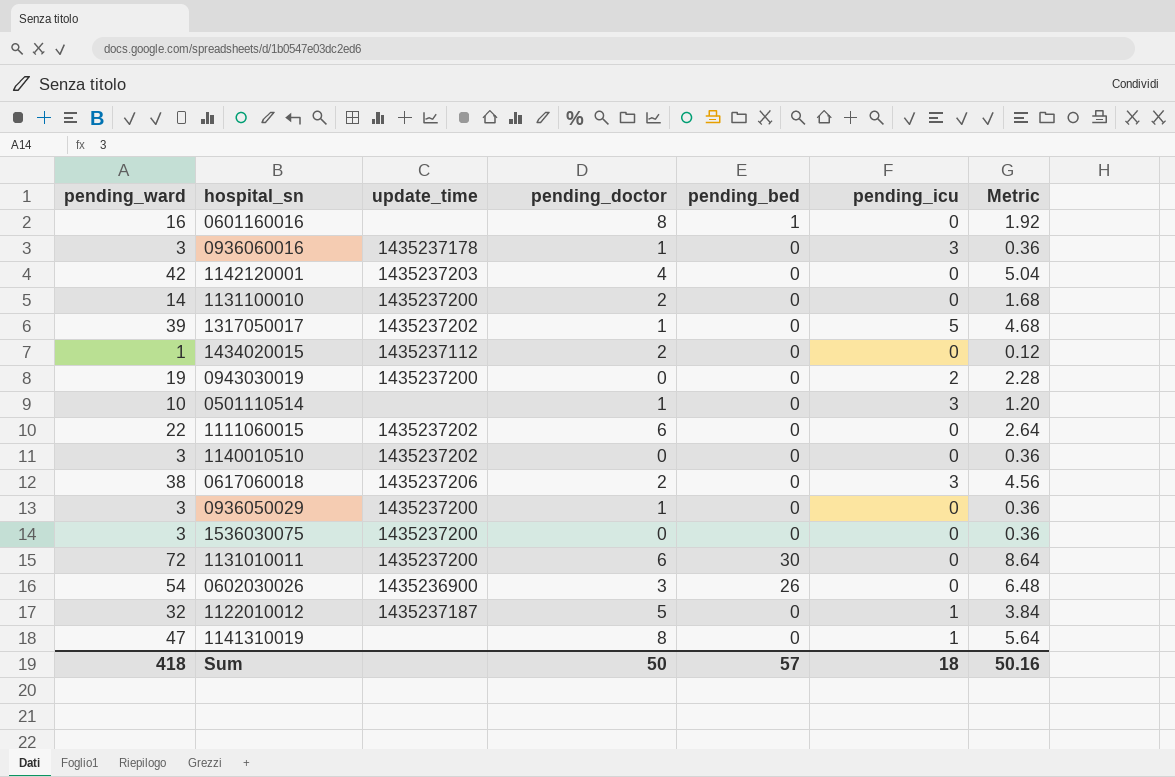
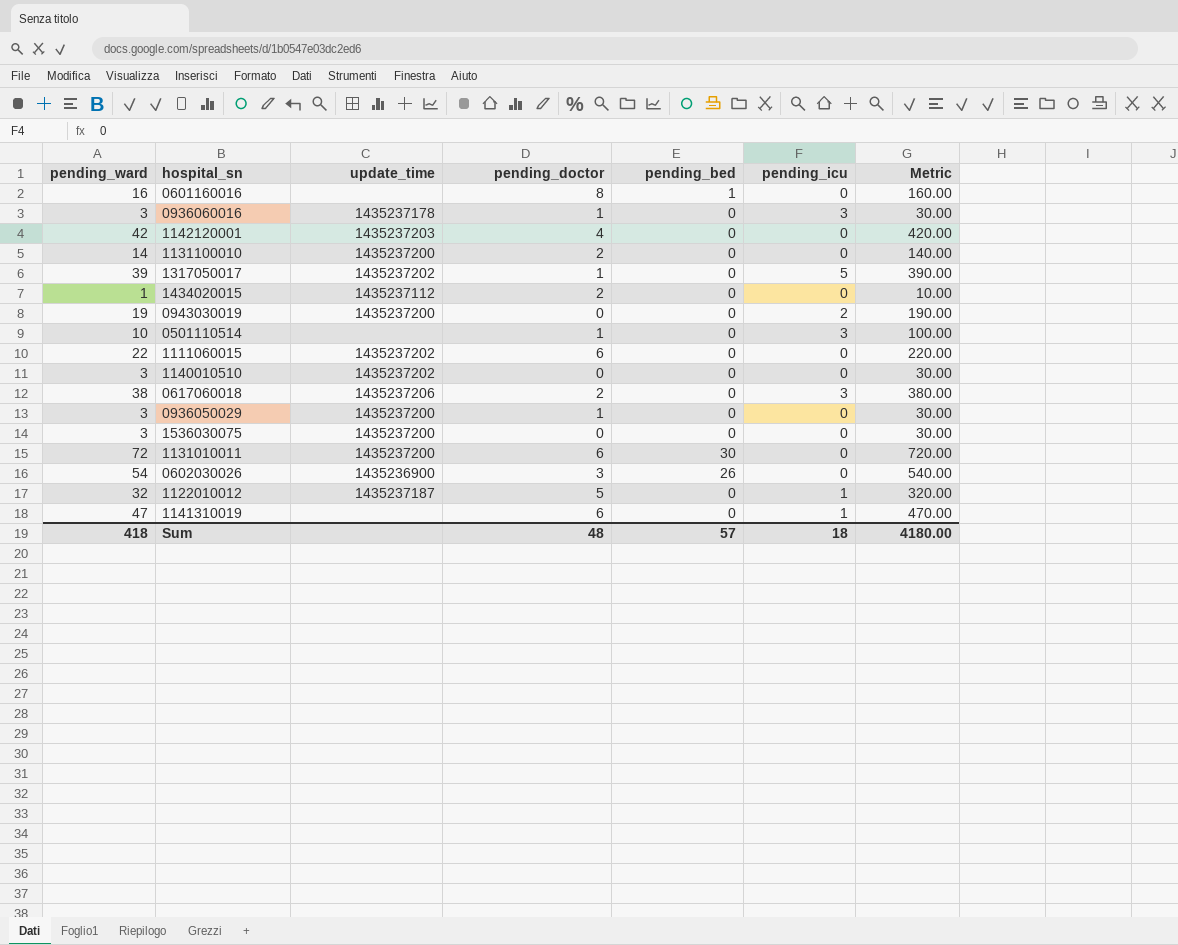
column Metric | formula: [pending_ward] * 0.12 -> [pending_ward] * 10
1141310019 | pending_doctor: 8 -> 6
Sum | pending_doctor: 50 -> 48
Sum | Metric: 50.16 -> 4180.00

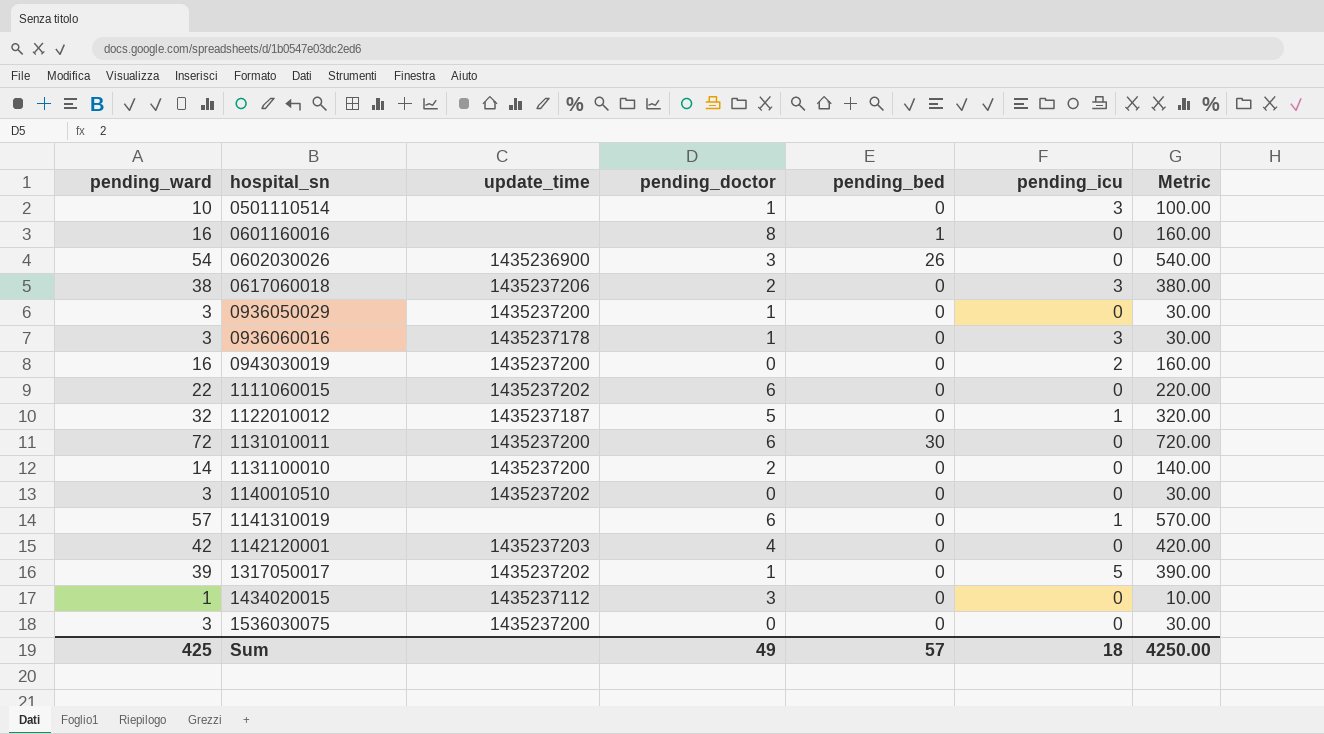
row order: none -> hospital_sn ascending
0943030019 | pending_ward: 19 -> 16
0943030019 | Metric: 190.00 -> 160.00
1141310019 | pending_ward: 47 -> 57
1141310019 | Metric: 470.00 -> 570.00
1434020015 | pending_doctor: 2 -> 3
Sum | pending_ward: 418 -> 425
Sum | pending_doctor: 48 -> 49
Sum | Metric: 4180.00 -> 4250.00

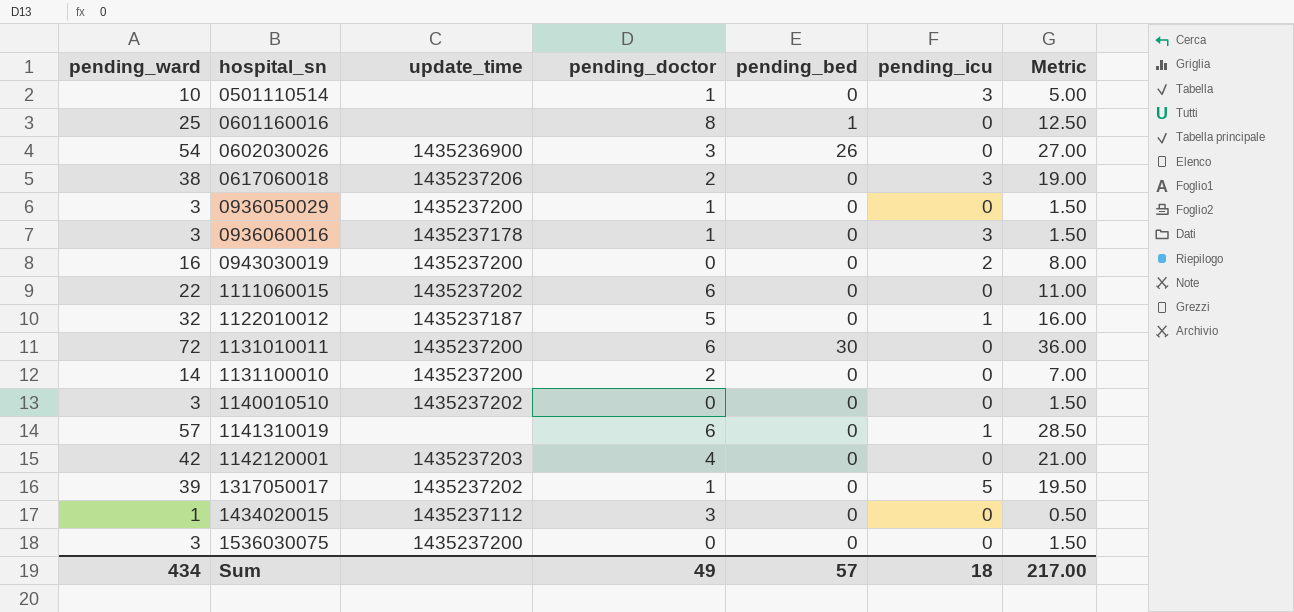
column Metric | formula: [pending_ward] * 10 -> [pending_ward] * 0.5
0601160016 | pending_ward: 16 -> 25
Sum | pending_ward: 425 -> 434
Sum | Metric: 4250.00 -> 217.00

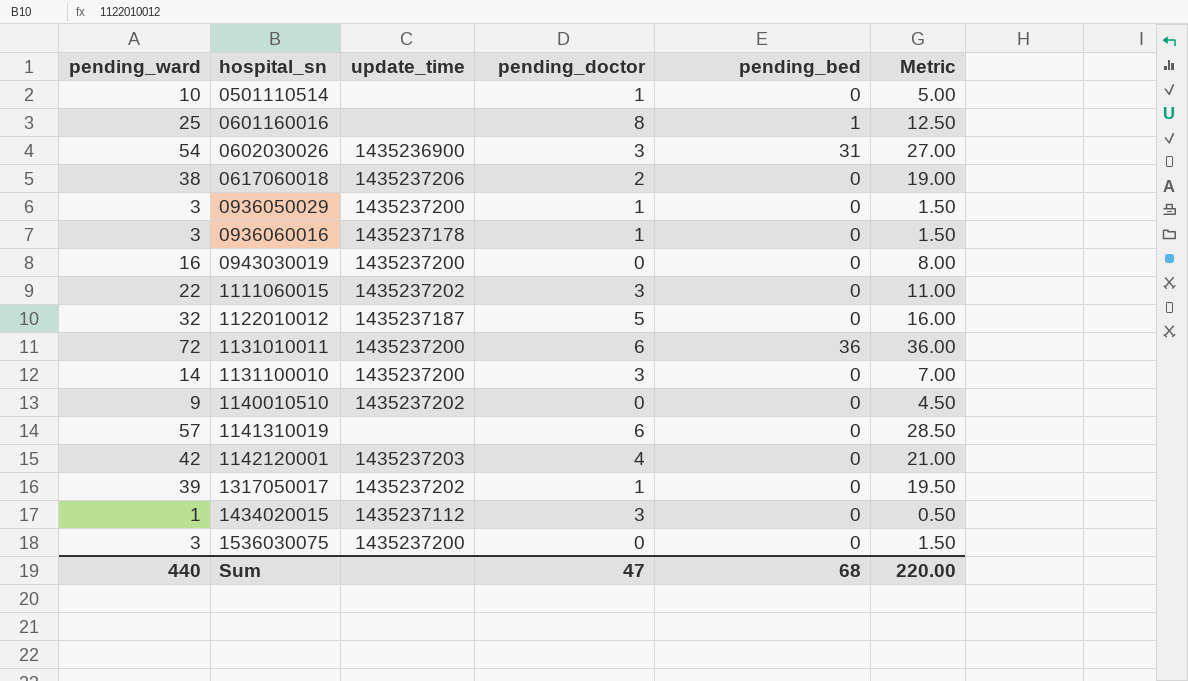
column pending_icu | position: 6 -> none
0602030026 | pending_bed: 26 -> 31
1111060015 | pending_doctor: 6 -> 3
1131010011 | pending_bed: 30 -> 36
1131100010 | pending_doctor: 2 -> 3
1140010510 | pending_ward: 3 -> 9
1140010510 | Metric: 1.50 -> 4.50
Sum | pending_ward: 434 -> 440
Sum | pending_doctor: 49 -> 47
Sum | pending_bed: 57 -> 68
Sum | Metric: 217.00 -> 220.00

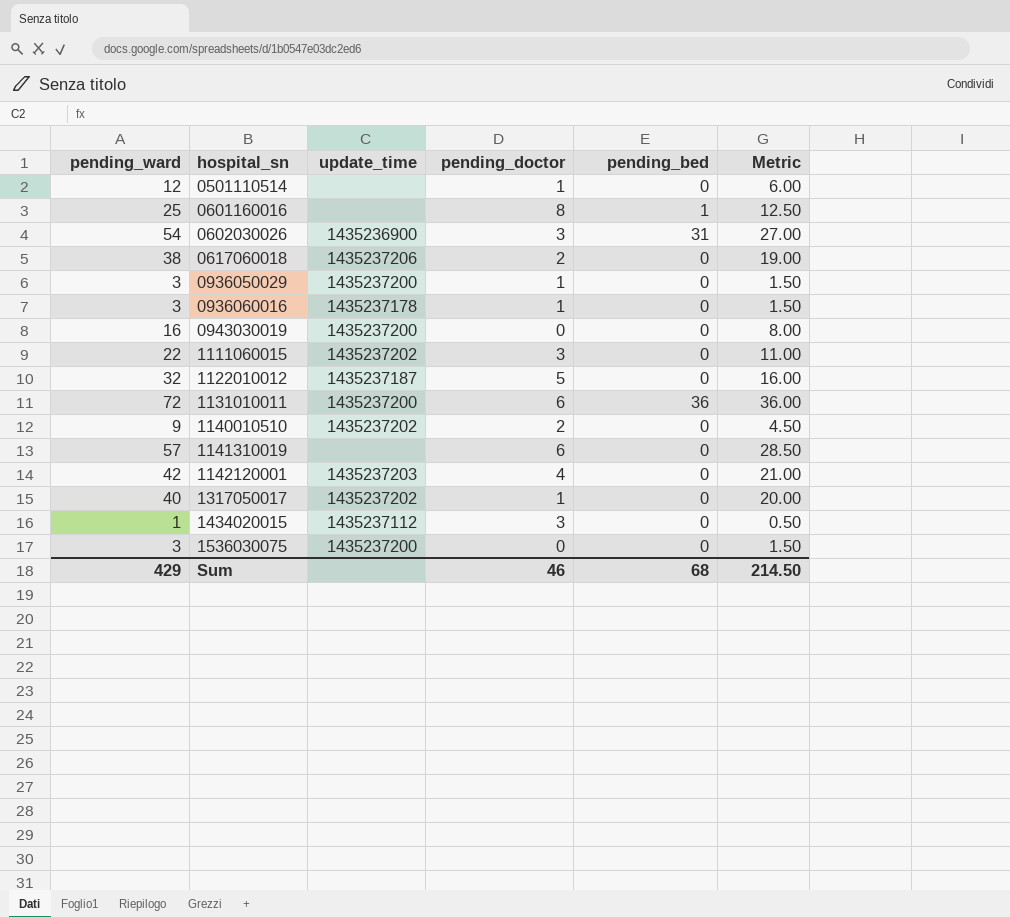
row 1131100010: 14 | 1435237200 | 3 | 0 | 7.00 -> none
0501110514 | pending_ward: 10 -> 12
0501110514 | Metric: 5.00 -> 6.00
1140010510 | pending_doctor: 0 -> 2
1317050017 | pending_ward: 39 -> 40
1317050017 | Metric: 19.50 -> 20.00
Sum | pending_ward: 440 -> 429
Sum | pending_doctor: 47 -> 46
Sum | Metric: 220.00 -> 214.50

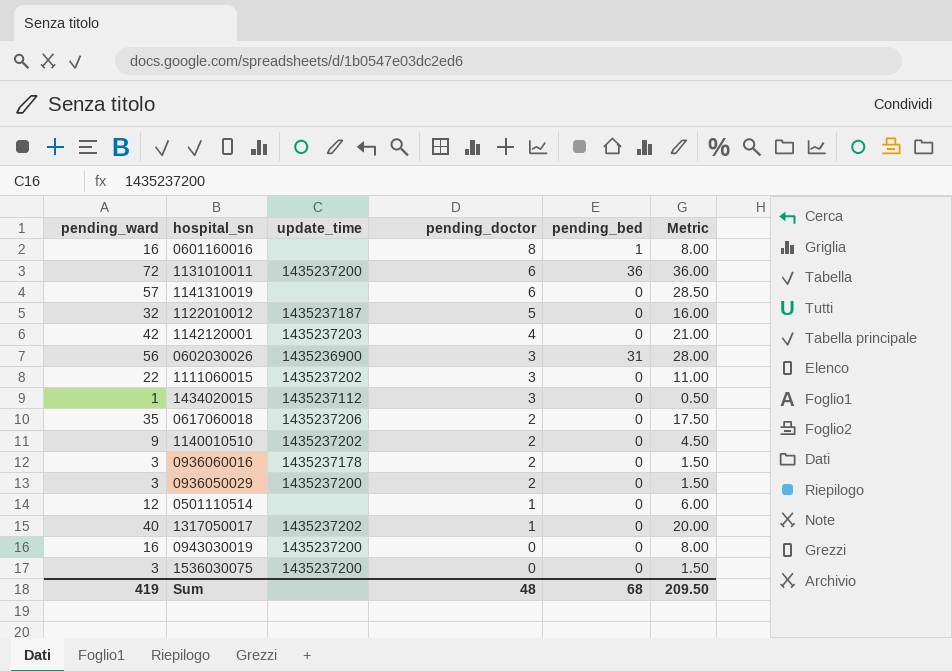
row order: hospital_sn ascending -> pending_doctor descending
0601160016 | pending_ward: 25 -> 16
0601160016 | Metric: 12.50 -> 8.00
0602030026 | pending_ward: 54 -> 56
0602030026 | Metric: 27.00 -> 28.00
0617060018 | pending_ward: 38 -> 35
0617060018 | Metric: 19.00 -> 17.50
0936060016 | pending_doctor: 1 -> 2
0936050029 | pending_doctor: 1 -> 2
Sum | pending_ward: 429 -> 419
Sum | pending_doctor: 46 -> 48
Sum | Metric: 214.50 -> 209.50

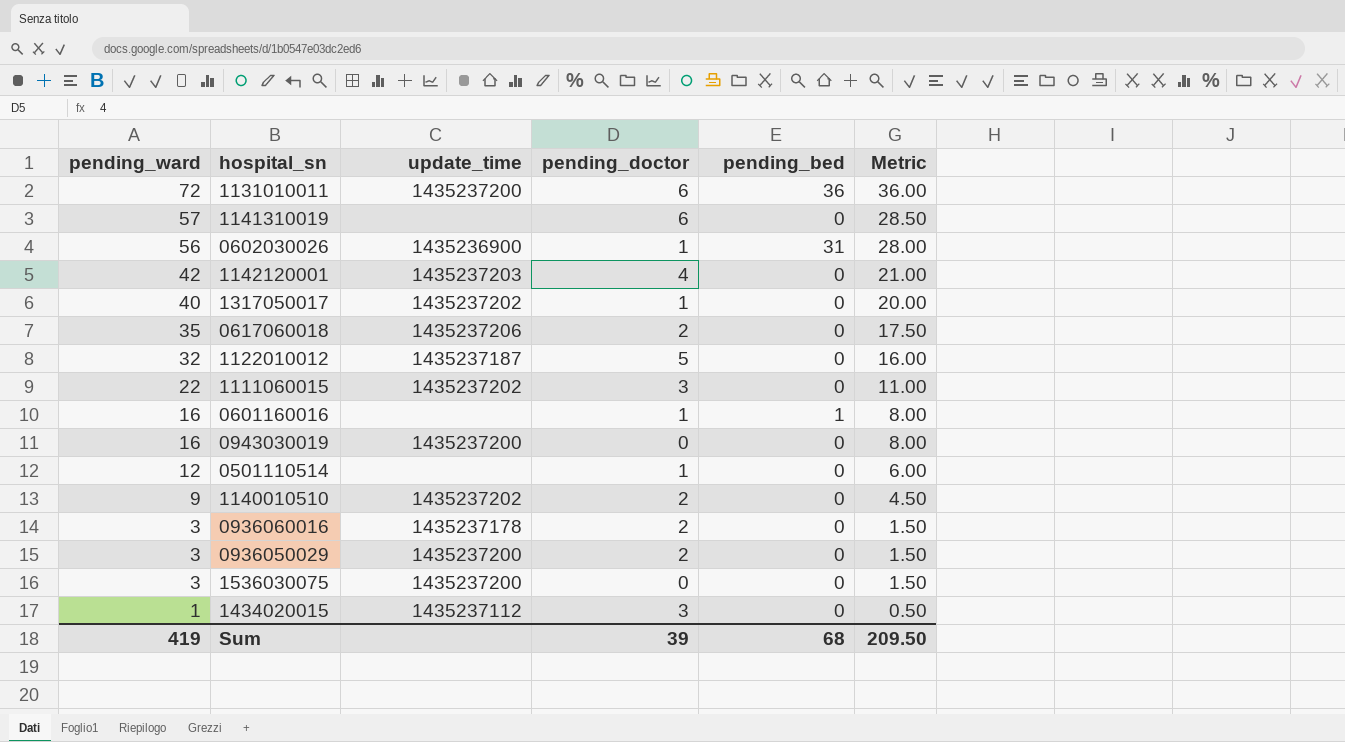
row order: pending_doctor descending -> pending_ward descending
0602030026 | pending_doctor: 3 -> 1
0601160016 | pending_doctor: 8 -> 1
Sum | pending_doctor: 48 -> 39

